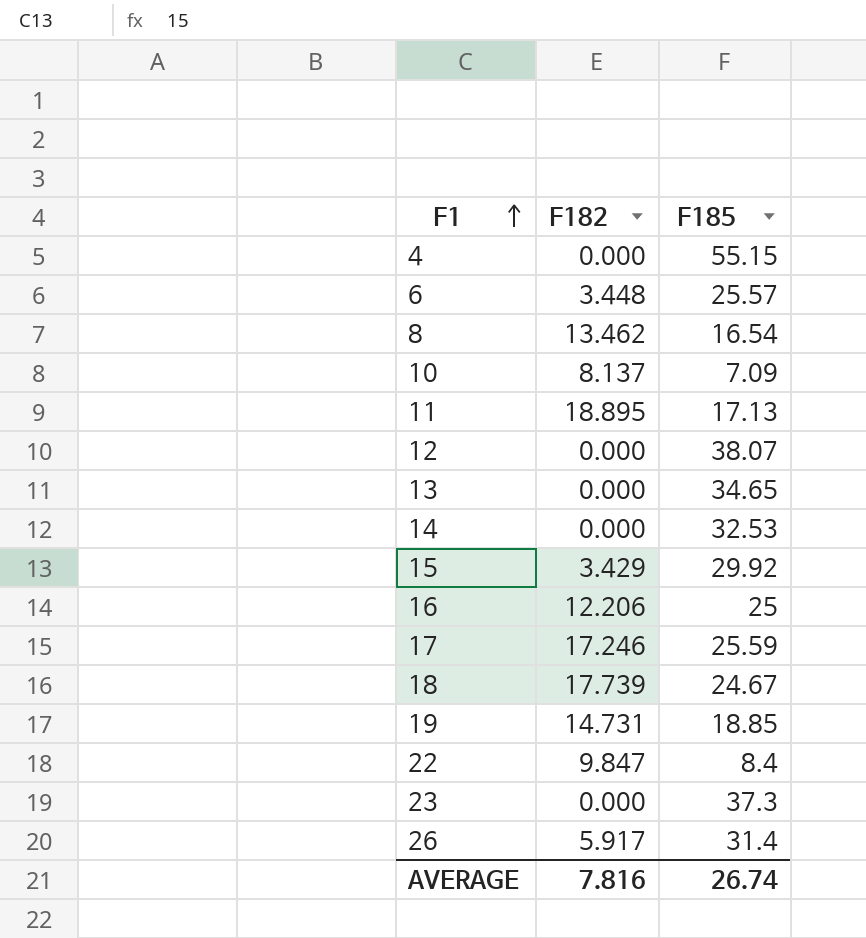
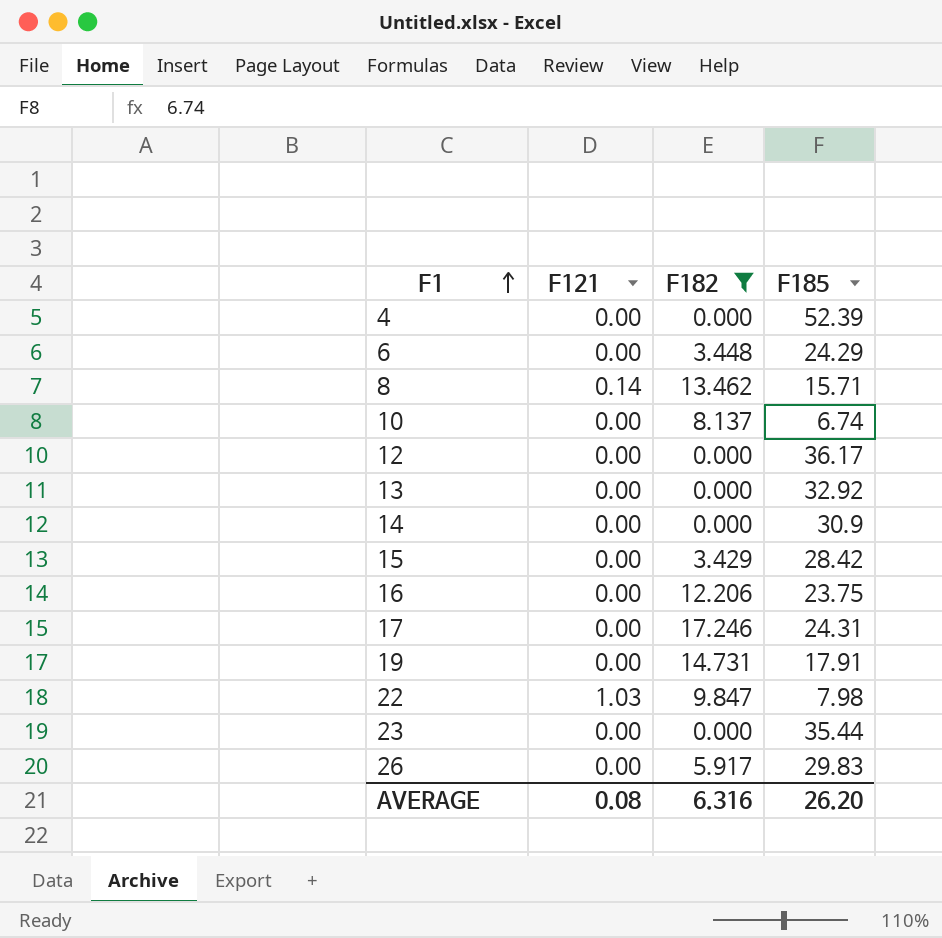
filter: none -> F182 <= 17.246
column F121 | position: none -> 2
4 | F185: 55.15 -> 52.39
6 | F185: 25.57 -> 24.29
8 | F185: 16.54 -> 15.71
10 | F185: 7.09 -> 6.74
12 | F185: 38.07 -> 36.17
13 | F185: 34.65 -> 32.92
14 | F185: 32.53 -> 30.9
15 | F185: 29.92 -> 28.42
16 | F185: 25 -> 23.75
17 | F185: 25.59 -> 24.31
19 | F185: 18.85 -> 17.91
22 | F185: 8.4 -> 7.98
23 | F185: 37.3 -> 35.44
26 | F185: 31.4 -> 29.83
AVERAGE | F182: 7.816 -> 6.316
AVERAGE | F185: 26.74 -> 26.20

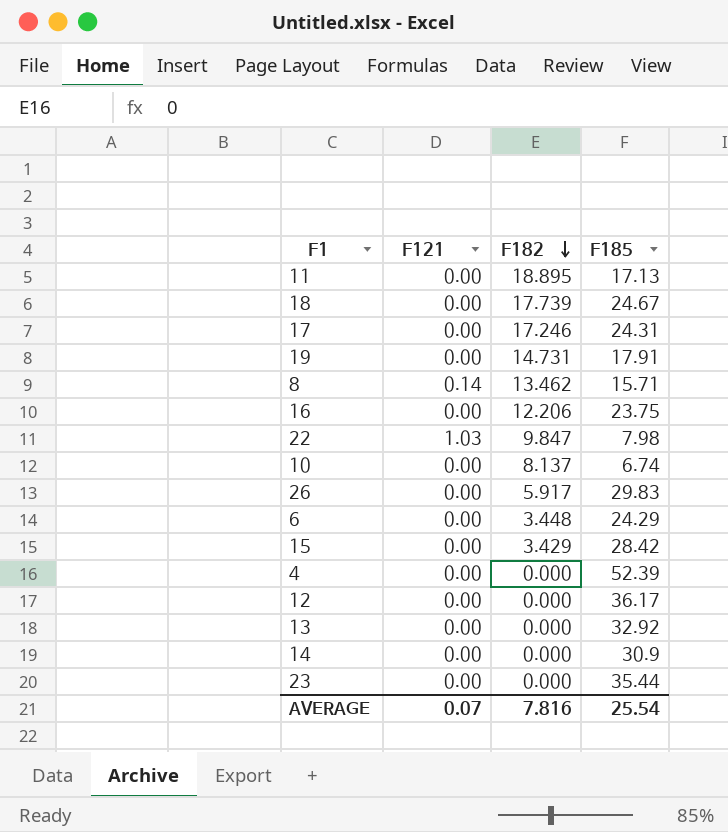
filter: F182 <= 17.246 -> none
row order: F1 ascending -> F182 descending
AVERAGE | F121: 0.08 -> 0.07
AVERAGE | F182: 6.316 -> 7.816
AVERAGE | F185: 26.20 -> 25.54

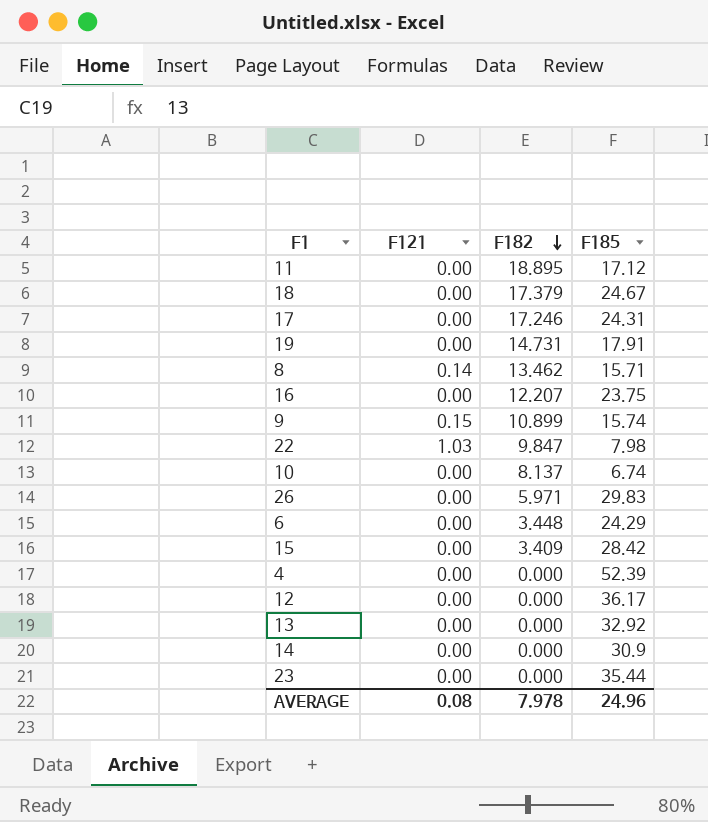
11 | F185: 17.13 -> 17.12
18 | F182: 17.739 -> 17.379
16 | F182: 12.206 -> 12.207
row 9: none -> 0.15 | 10.899 | 15.74
26 | F182: 5.917 -> 5.971
15 | F182: 3.429 -> 3.409
AVERAGE | F121: 0.07 -> 0.08
AVERAGE | F182: 7.816 -> 7.978
AVERAGE | F185: 25.54 -> 24.96

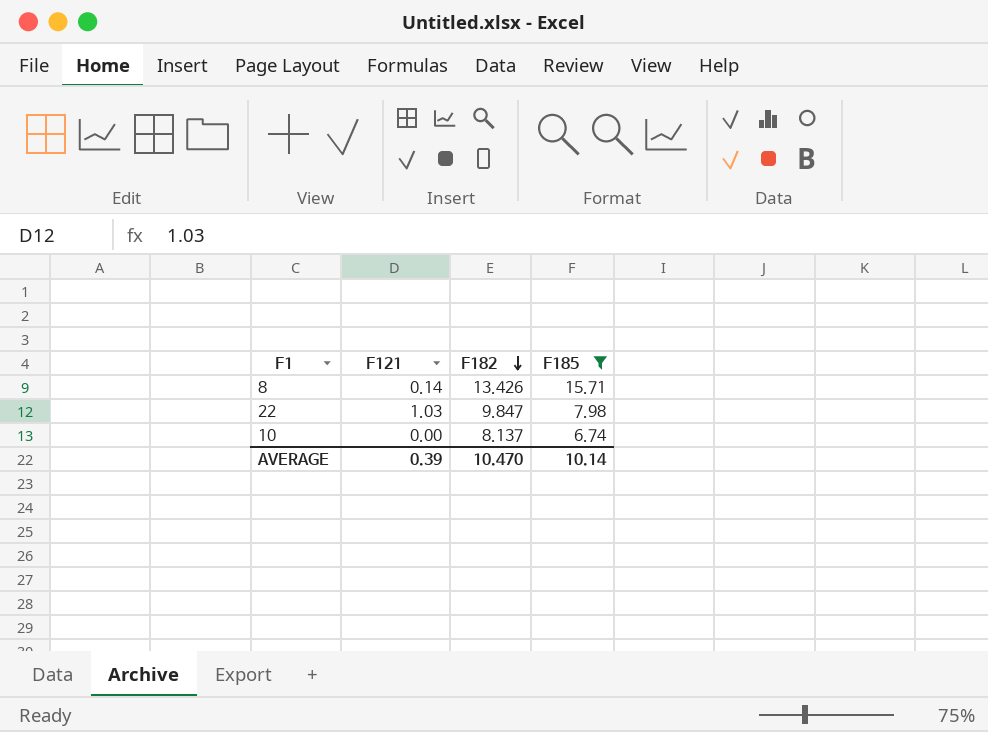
filter: none -> F185 <= 15.71
8 | F182: 13.462 -> 13.426
AVERAGE | F121: 0.08 -> 0.39
AVERAGE | F182: 7.978 -> 10.470
AVERAGE | F185: 24.96 -> 10.14

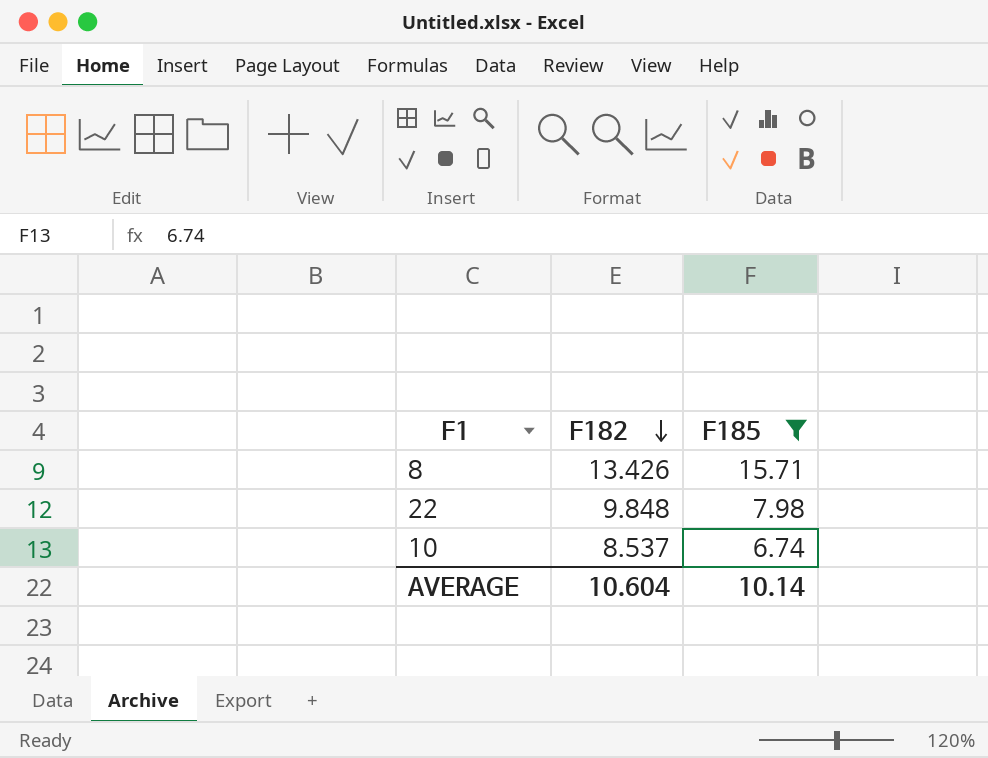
column F121 | position: 2 -> none
22 | F182: 9.847 -> 9.848
10 | F182: 8.137 -> 8.537
AVERAGE | F182: 10.470 -> 10.604

